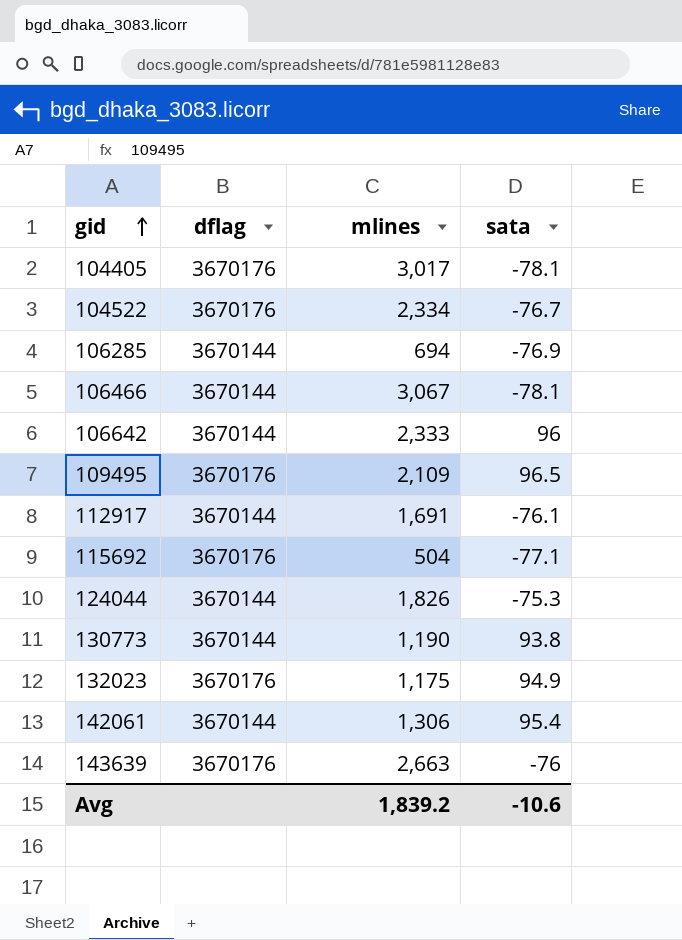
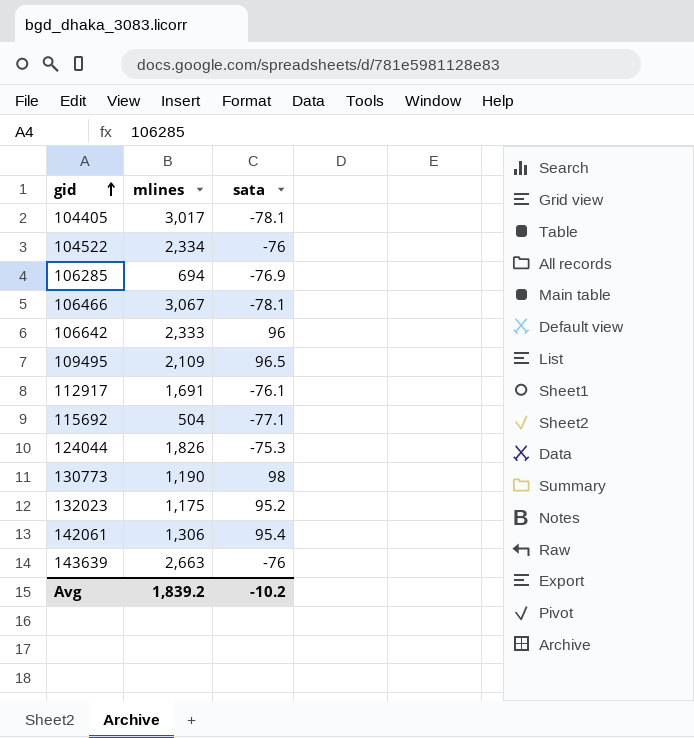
column dflag | position: 2 -> none
104522 | sata: -76.7 -> -76
130773 | sata: 93.8 -> 98
132023 | sata: 94.9 -> 95.2
Avg | sata: -10.6 -> -10.2

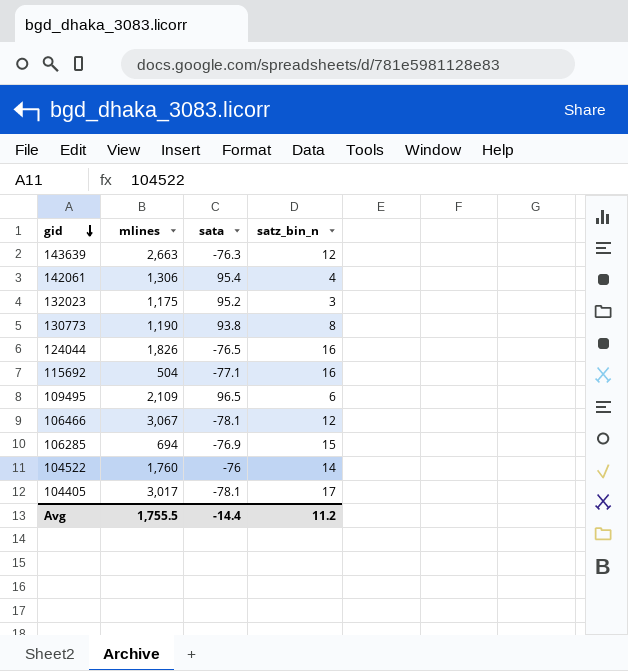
row order: gid ascending -> gid descending
column satz_bin_n | position: none -> 4
row 106642: 2,333 | 96 -> none
row 112917: 1,691 | -76.1 -> none
143639 | sata: -76 -> -76.3
130773 | sata: 98 -> 93.8
124044 | sata: -75.3 -> -76.5
104522 | mlines: 2,334 -> 1,760
Avg | mlines: 1,839.2 -> 1,755.5
Avg | sata: -10.2 -> -14.4

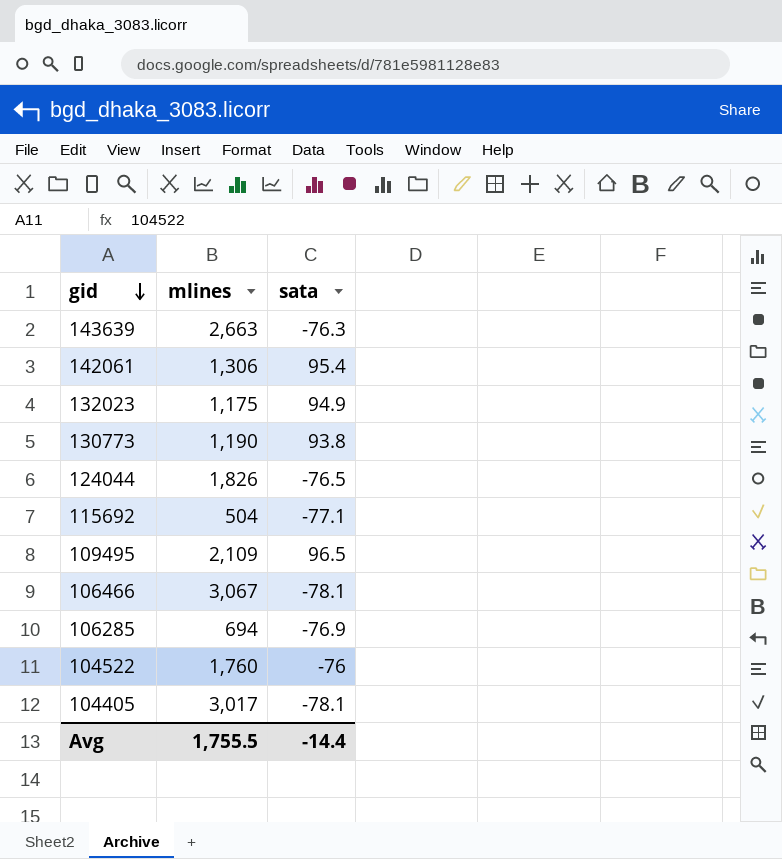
column satz_bin_n | position: 4 -> none
132023 | sata: 95.2 -> 94.9

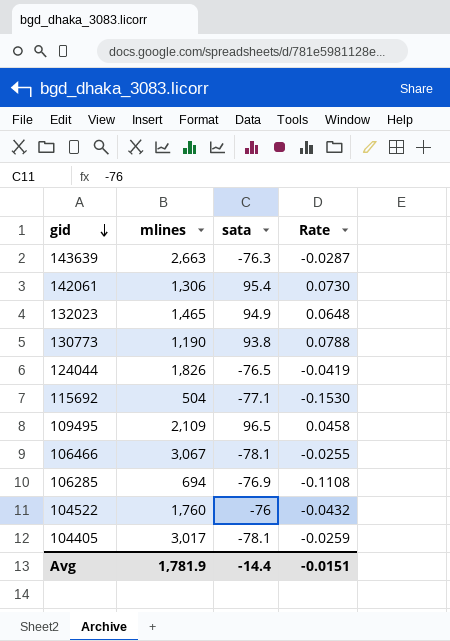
column Rate | formula: none -> [sata] / [mlines]
132023 | mlines: 1,175 -> 1,465
Avg | mlines: 1,755.5 -> 1,781.9

